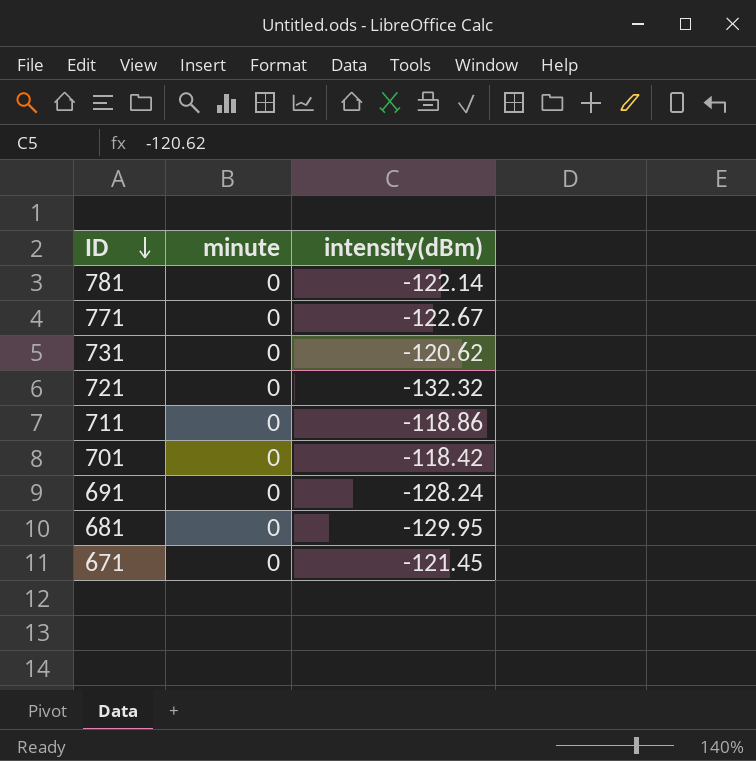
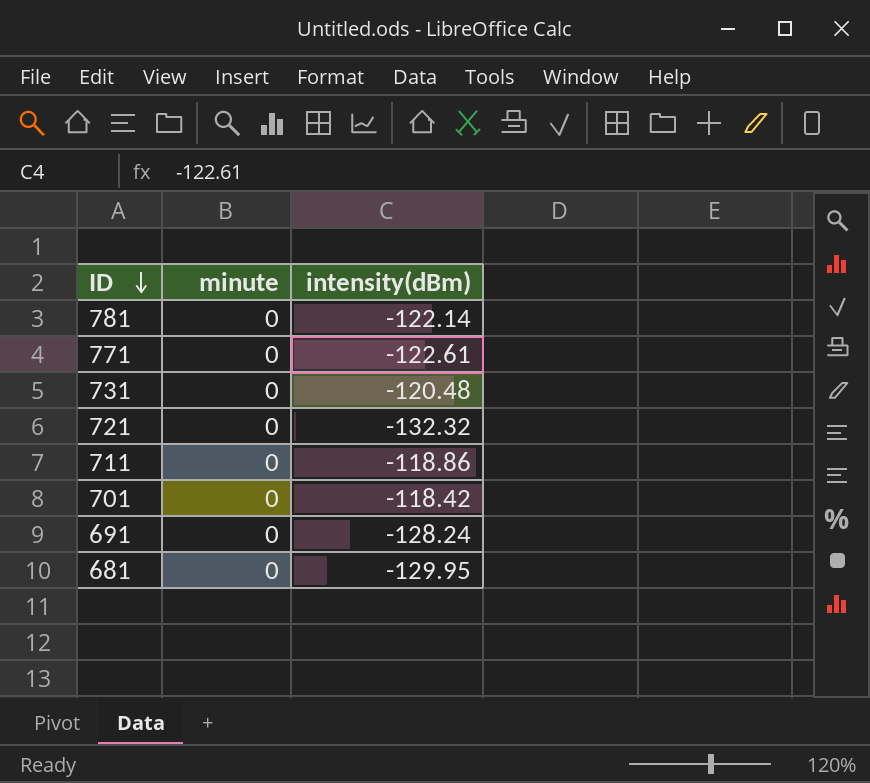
row 671: 0 | -121.45 -> none
771 | intensity(dBm): -122.67 -> -122.61
731 | intensity(dBm): -120.62 -> -120.48

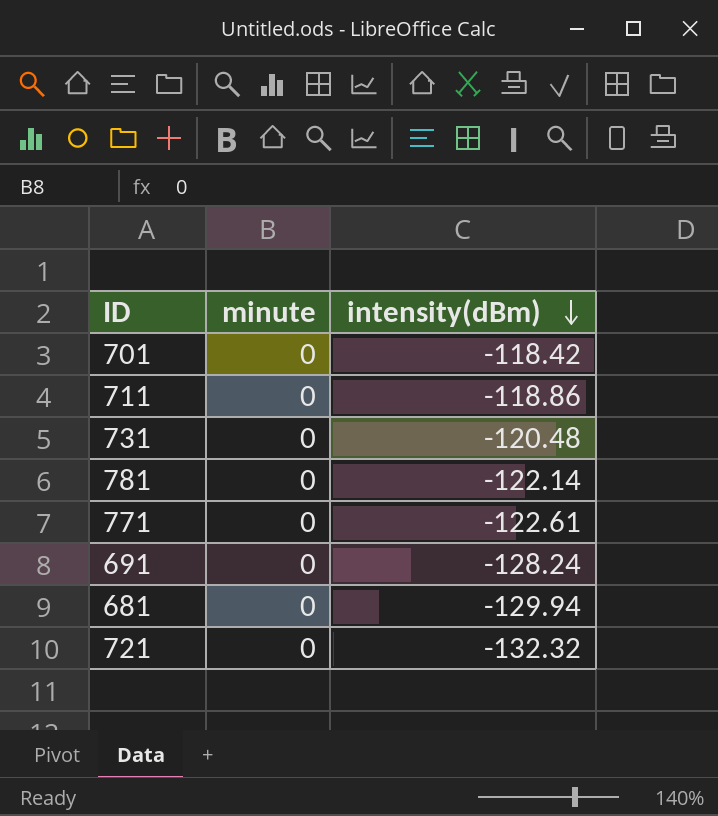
row order: ID descending -> intensity(dBm) descending
681 | intensity(dBm): -129.95 -> -129.94

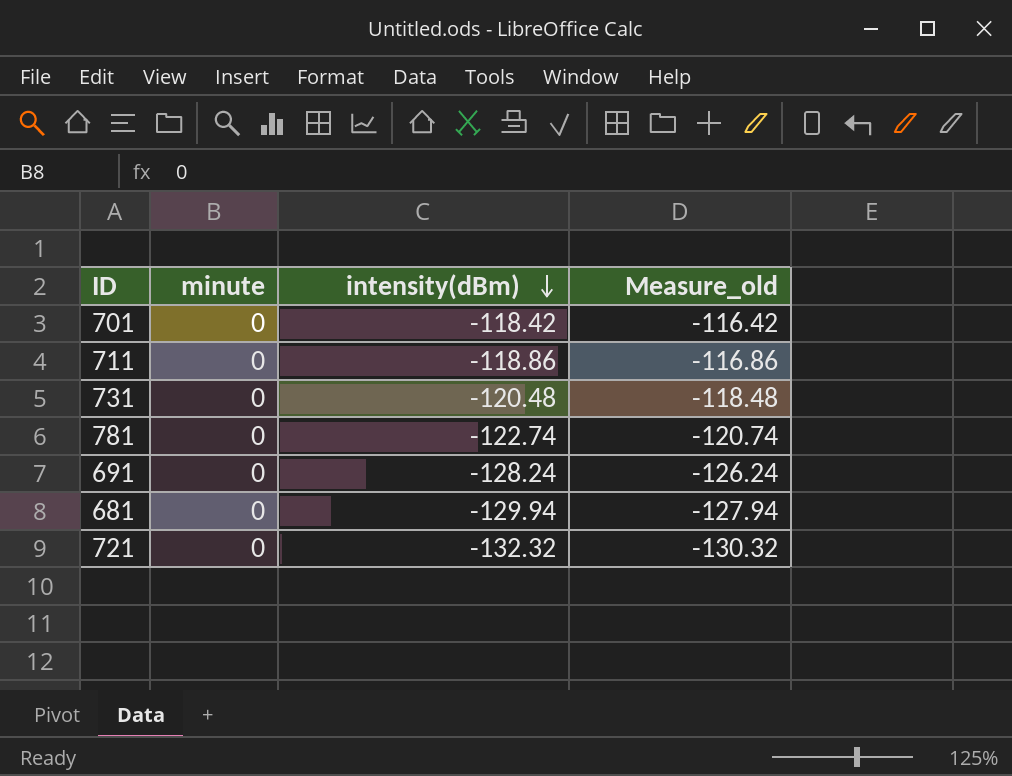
column Measure_old | formula: none -> [intensity(dBm)] + 2
row 771: 0 | -122.61 -> none
781 | intensity(dBm): -122.14 -> -122.74

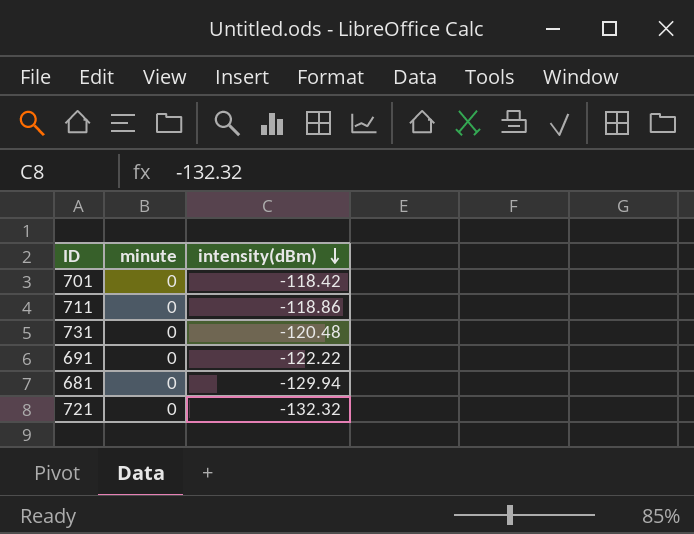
column Measure_old | formula: [intensity(dBm)] + 2 -> none
row 781: 0 | -122.74 | -120.74 -> none
691 | intensity(dBm): -128.24 -> -122.22

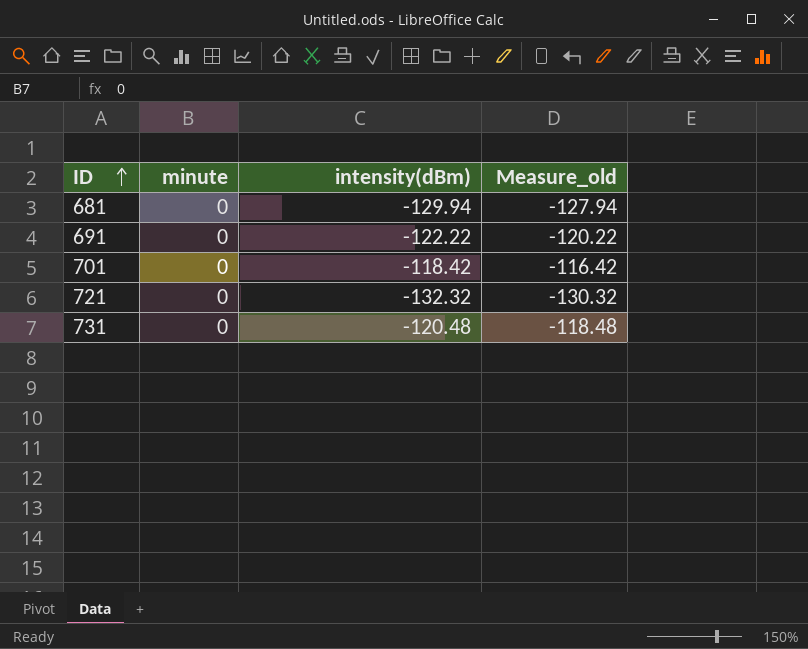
row order: intensity(dBm) descending -> ID ascending
column Measure_old | formula: none -> [intensity(dBm)] + 2
row 711: 0 | -118.86 -> none

